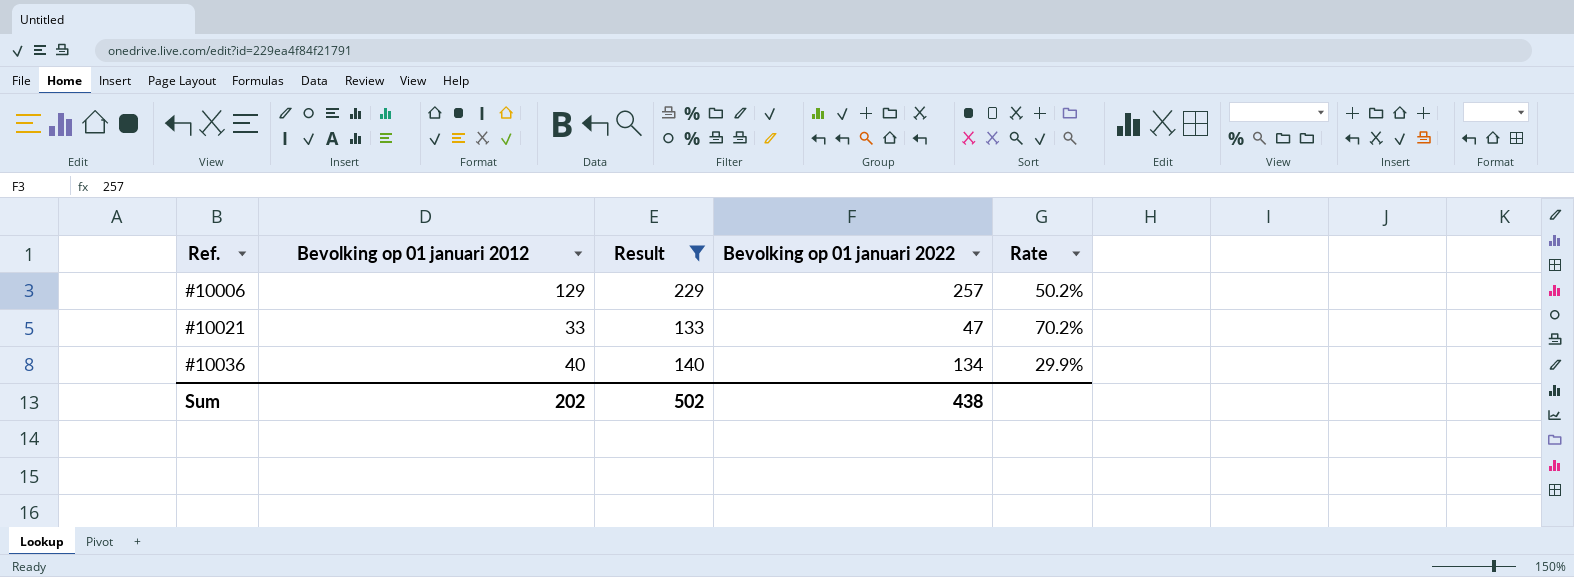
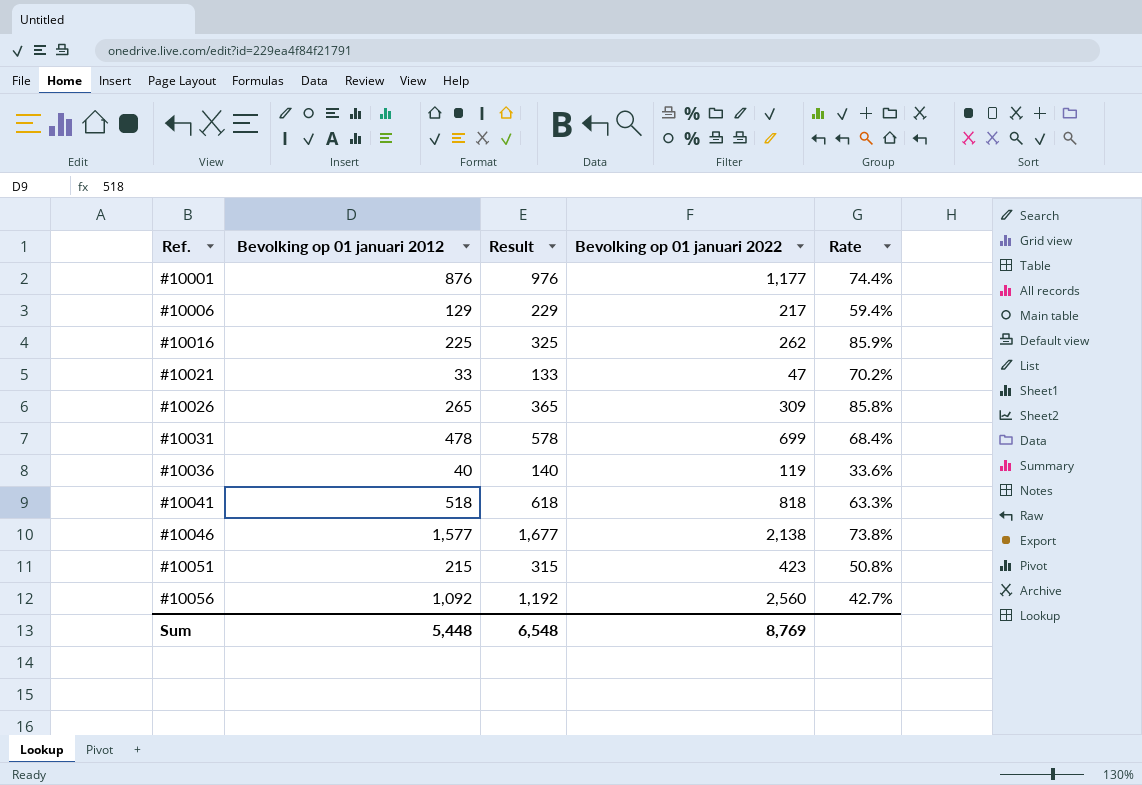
filter: Result <= 229 -> none
#10006 | Bevolking op 01 januari 2022: 257 -> 217
#10006 | Rate: 50.2% -> 59.4%
#10036 | Bevolking op 01 januari 2022: 134 -> 119
#10036 | Rate: 29.9% -> 33.6%
Sum | Bevolking op 01 januari 2012: 202 -> 5,448
Sum | Result: 502 -> 6,548
Sum | Bevolking op 01 januari 2022: 438 -> 8,769

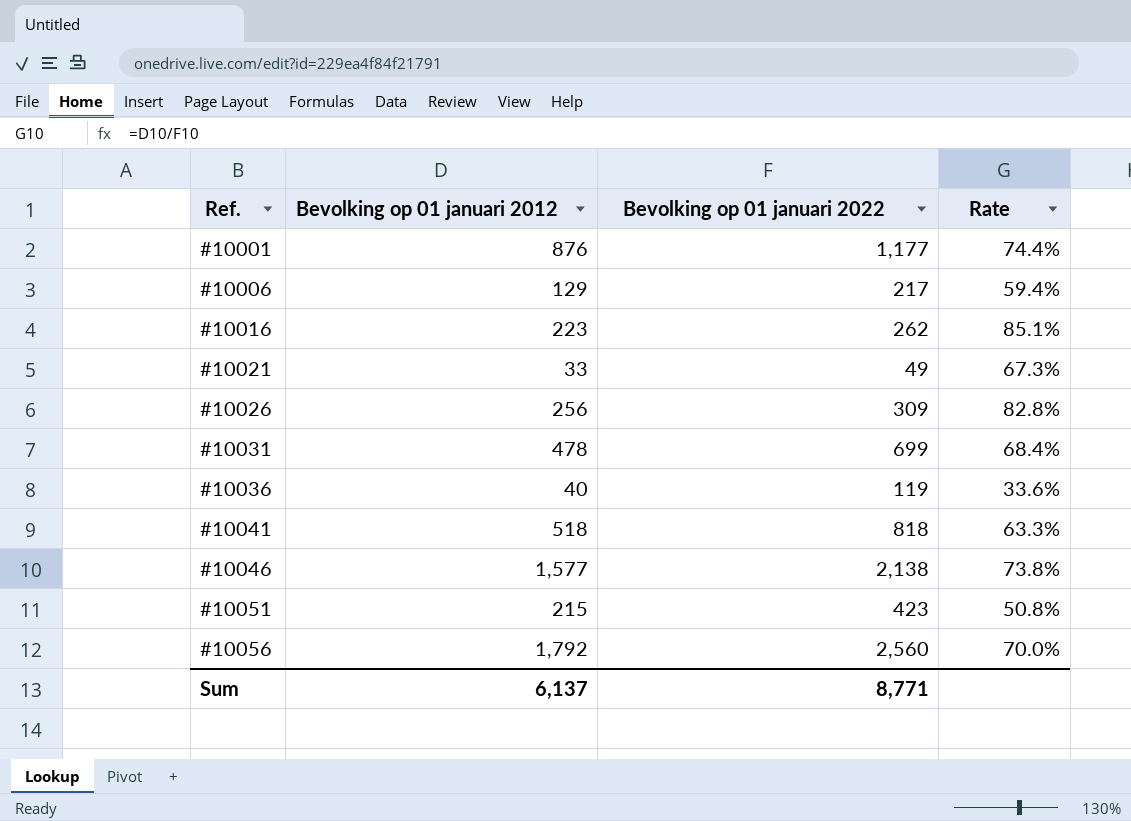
column Result | formula: [Bevolking op 01 januari 2012] + 100 -> none
#10016 | Bevolking op 01 januari 2012: 225 -> 223
#10016 | Rate: 85.9% -> 85.1%
#10021 | Bevolking op 01 januari 2022: 47 -> 49
#10021 | Rate: 70.2% -> 67.3%
#10026 | Bevolking op 01 januari 2012: 265 -> 256
#10026 | Rate: 85.8% -> 82.8%
#10056 | Bevolking op 01 januari 2012: 1,092 -> 1,792
#10056 | Rate: 42.7% -> 70.0%
Sum | Bevolking op 01 januari 2012: 5,448 -> 6,137
Sum | Bevolking op 01 januari 2022: 8,769 -> 8,771

